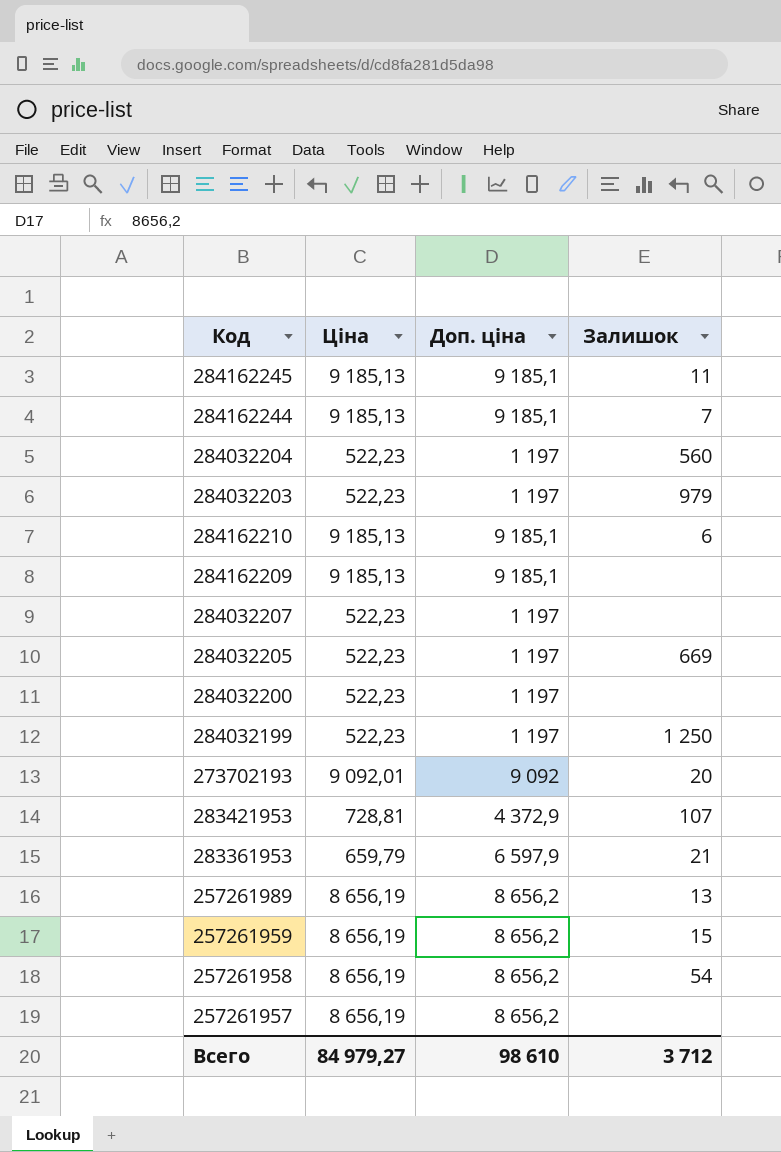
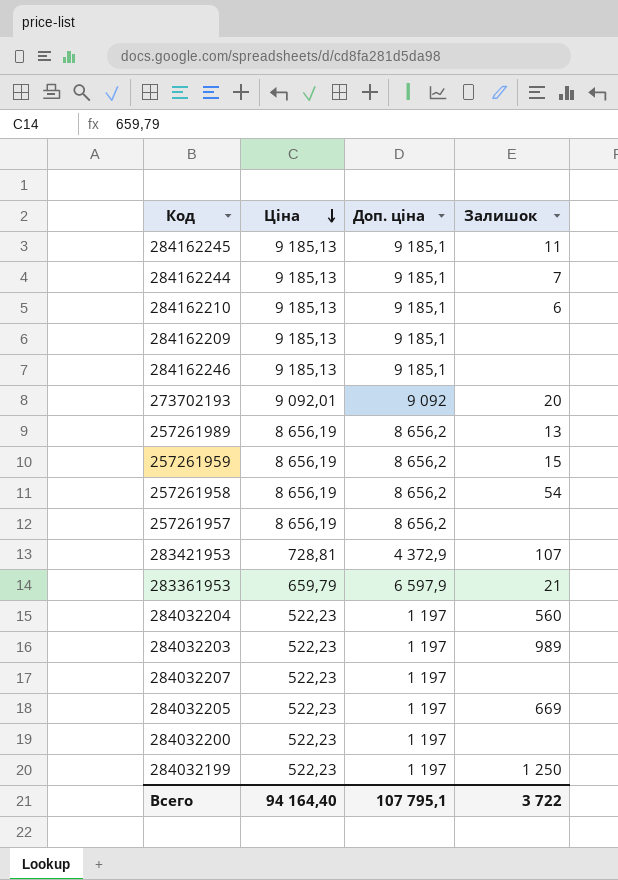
row order: none -> Ціна descending
row 284162246: none -> 9 185,13 | 9 185,1 | none
284032203 | Залишок: 979 -> 989
Всего | Ціна: 84 979,27 -> 94 164,40
Всего | Доп. ціна: 98 610 -> 107 795,1
Всего | Залишок: 3 712 -> 3 722

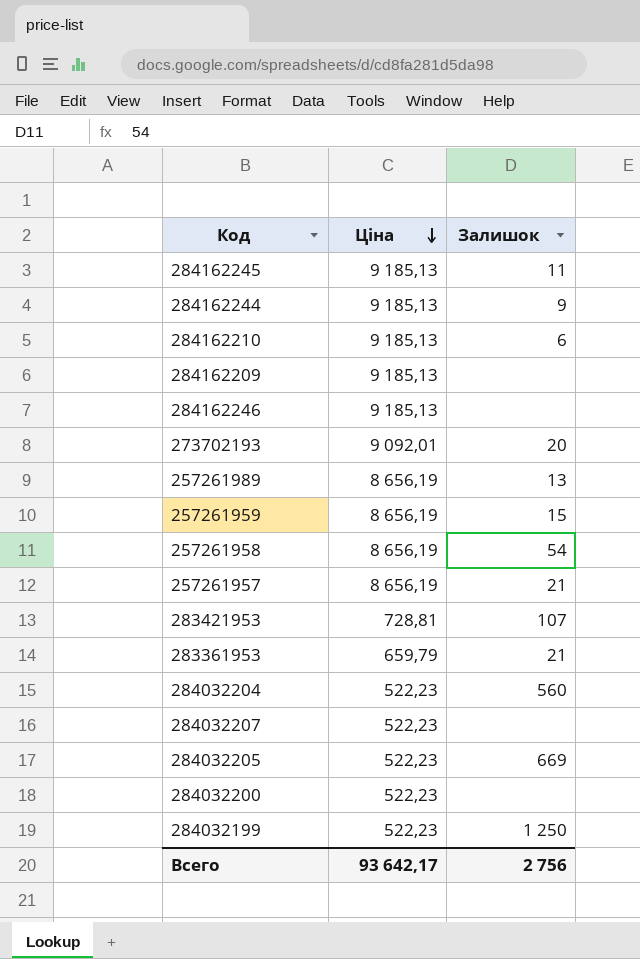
column Доп. ціна | position: 3 -> none
row 284032203: 522,23 | 1 197 | 989 -> none
284162244 | Залишок: 7 -> 9
257261957 | Залишок: none -> 21
Всего | Ціна: 94 164,40 -> 93 642,17
Всего | Залишок: 3 722 -> 2 756

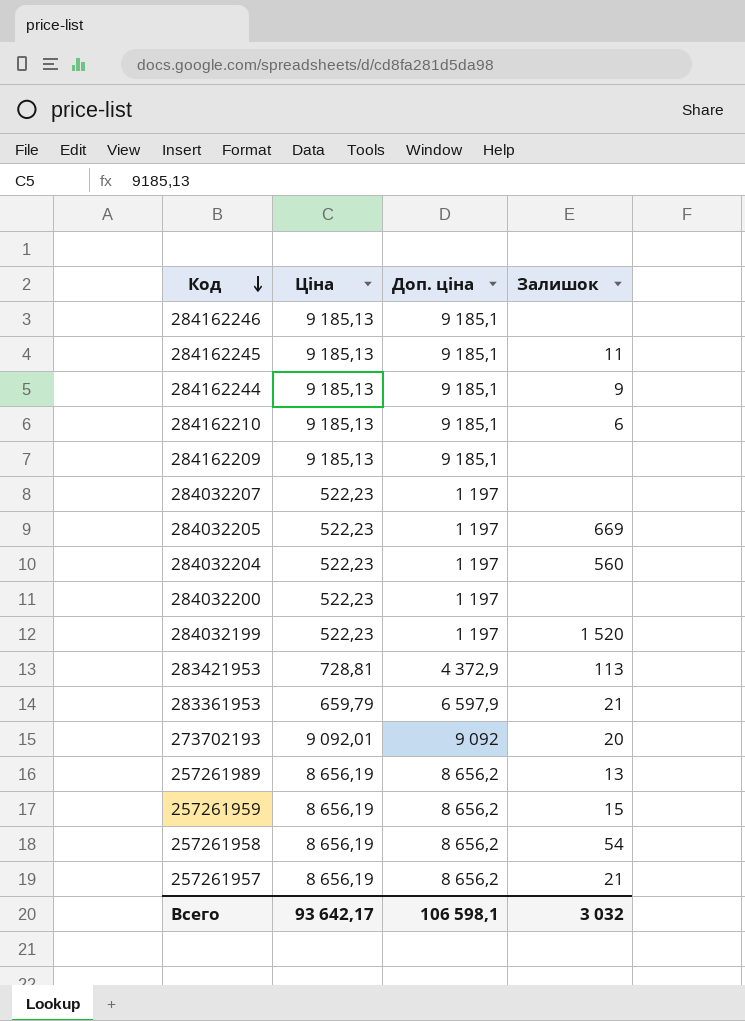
row order: Ціна descending -> Код descending
column Доп. ціна | position: none -> 3
284032199 | Залишок: 1 250 -> 1 520
283421953 | Залишок: 107 -> 113
Всего | Залишок: 2 756 -> 3 032

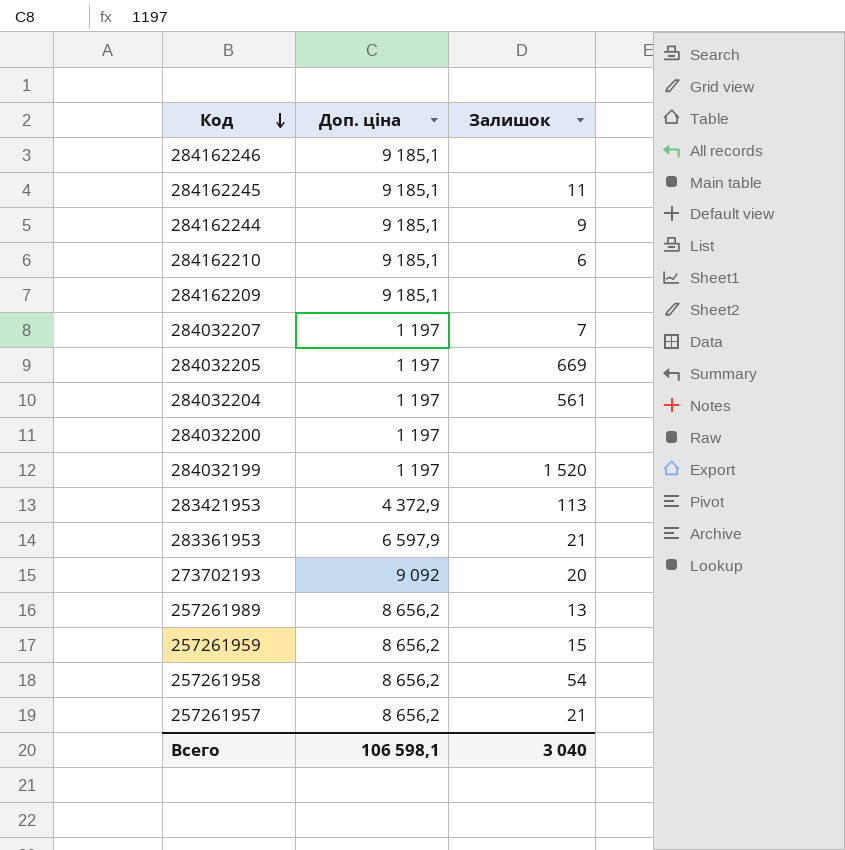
column Ціна | position: 2 -> none
284032207 | Залишок: none -> 7
284032204 | Залишок: 560 -> 561
Всего | Залишок: 3 032 -> 3 040

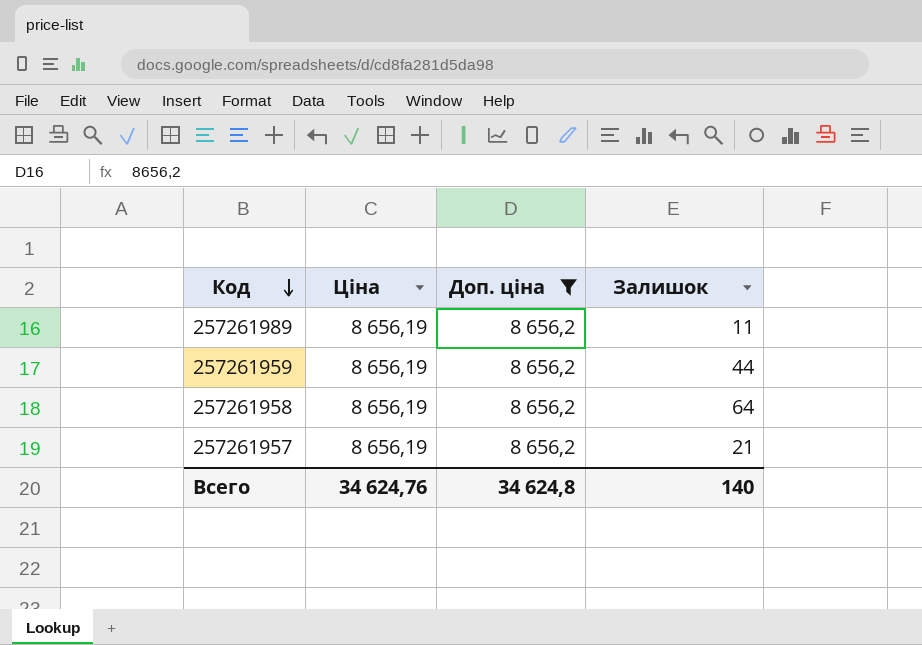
filter: none -> Доп. ціна = 8 656,2
column Ціна | position: none -> 2
257261989 | Залишок: 13 -> 11
257261959 | Залишок: 15 -> 44
257261958 | Залишок: 54 -> 64
Всего | Доп. ціна: 106 598,1 -> 34 624,8
Всего | Залишок: 3 040 -> 140

